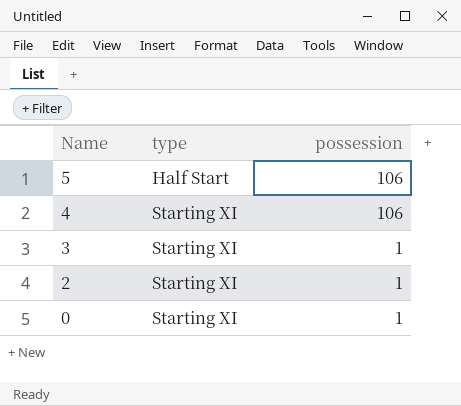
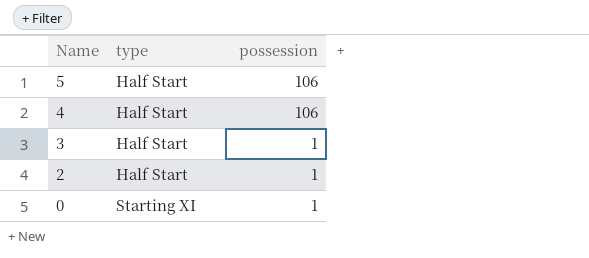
4 | type: Starting XI -> Half Start
3 | type: Starting XI -> Half Start
2 | type: Starting XI -> Half Start

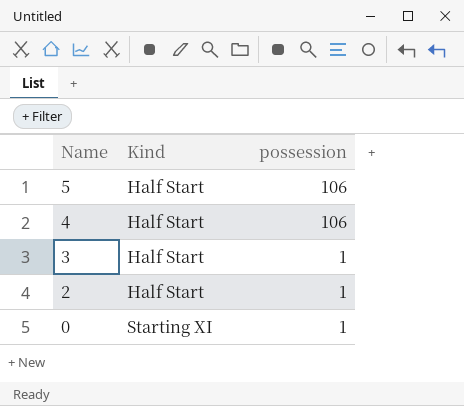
column name: type -> Kind

